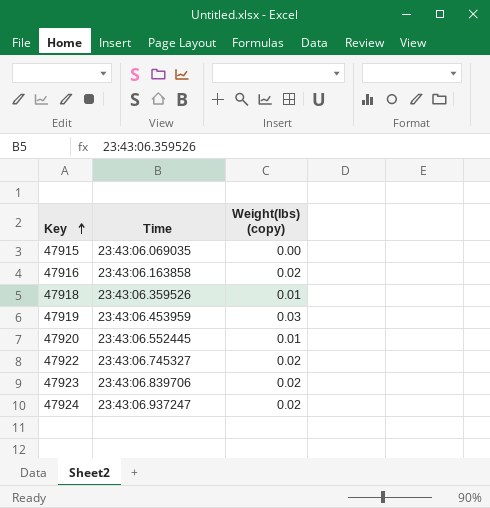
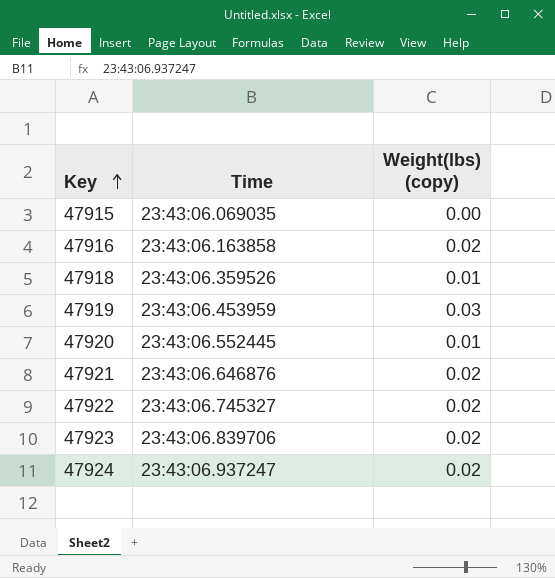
row 47921: none -> 23:43:06.646876 | 0.02

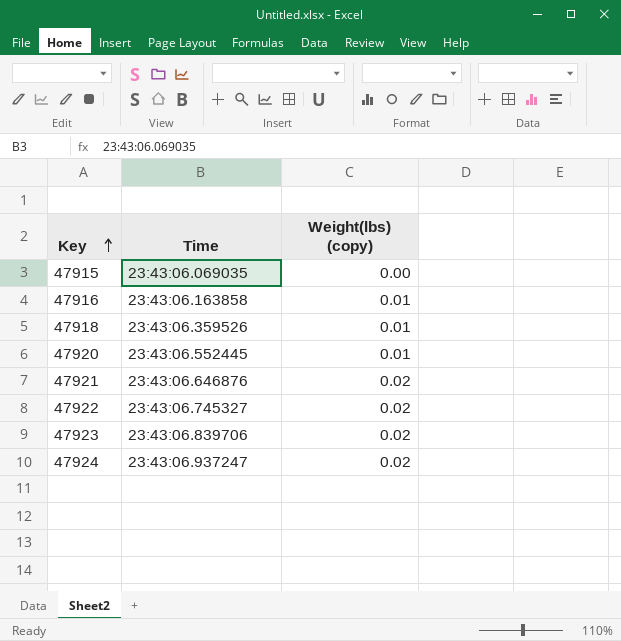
row 47919: 23:43:06.453959 | 0.03 -> none
47916 | Weight(lbs) (copy): 0.02 -> 0.01

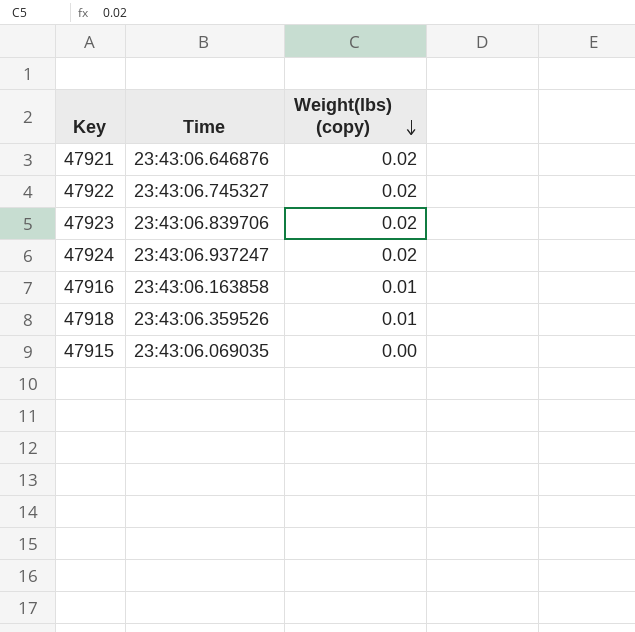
row order: Key ascending -> Weight(lbs) (copy) descending
row 47920: 23:43:06.552445 | 0.01 -> none

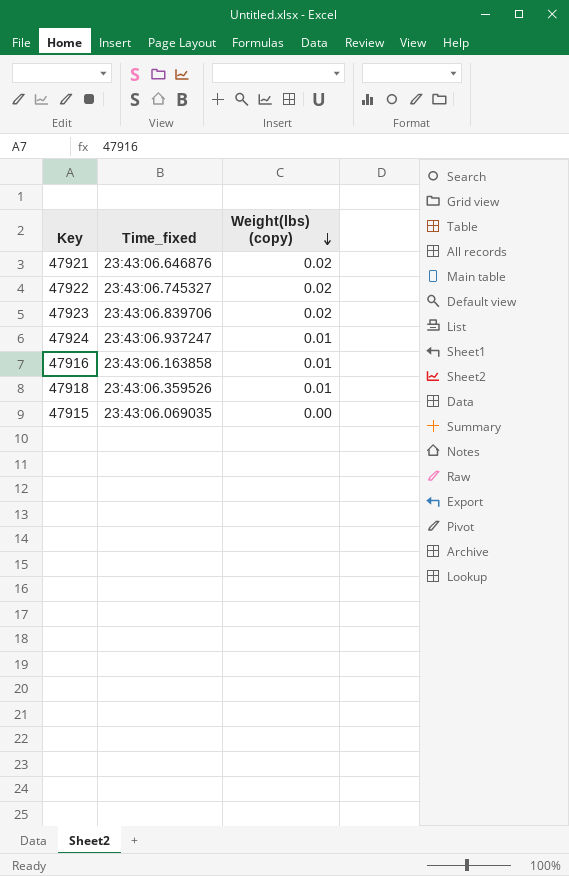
column name: Time -> Time_fixed
47924 | Weight(lbs) (copy): 0.02 -> 0.01

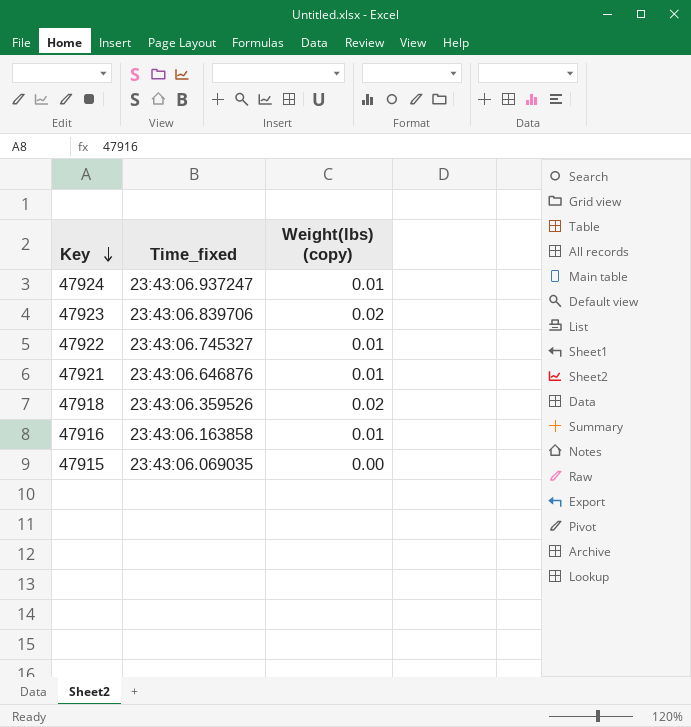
row order: Weight(lbs) (copy) descending -> Key descending
47922 | Weight(lbs) (copy): 0.02 -> 0.01
47921 | Weight(lbs) (copy): 0.02 -> 0.01
47918 | Weight(lbs) (copy): 0.01 -> 0.02

